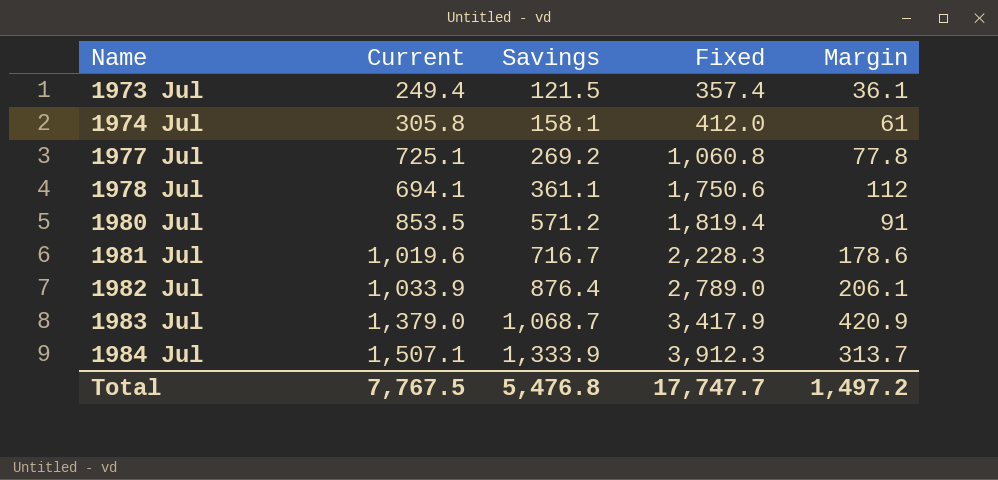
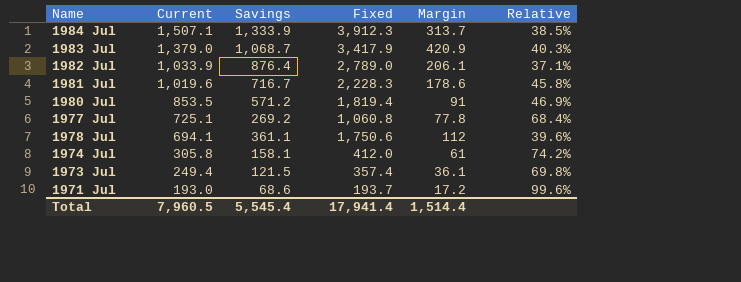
row order: Name ascending -> Current descending
column Relative | formula: none -> [Current] / [Fixed]
row 1971 Jul: none -> 193.0 | 68.6 | 193.7 | 17.2 | 99.6%
Total | Current: 7,767.5 -> 7,960.5
Total | Savings: 5,476.8 -> 5,545.4
Total | Fixed: 17,747.7 -> 17,941.4
Total | Margin: 1,497.2 -> 1,514.4

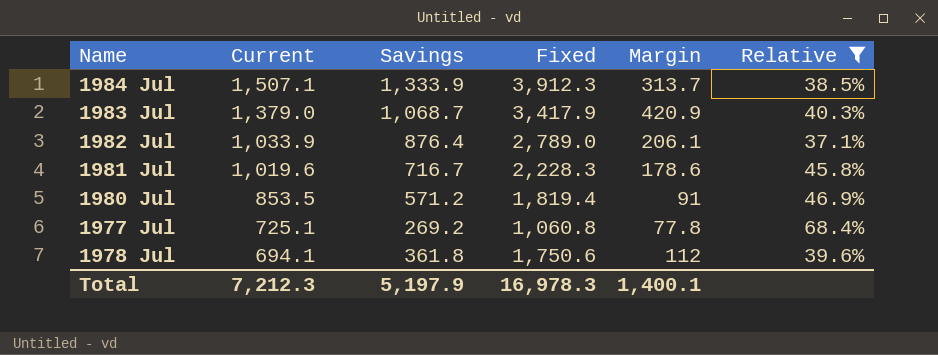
filter: none -> Relative <= 68.4%
1978 Jul | Savings: 361.1 -> 361.8
Total | Current: 7,960.5 -> 7,212.3
Total | Savings: 5,545.4 -> 5,197.9
Total | Fixed: 17,941.4 -> 16,978.3
Total | Margin: 1,514.4 -> 1,400.1

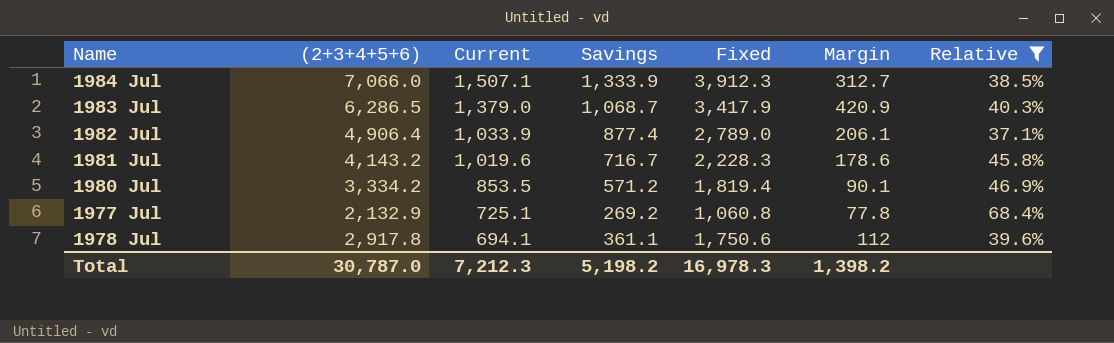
column (2+3+4+5+6) | formula: none -> [Current] + [Savings] + [Fixed] + [Margin]
1984 Jul | Margin: 313.7 -> 312.7
1982 Jul | Savings: 876.4 -> 877.4
1980 Jul | Margin: 91 -> 90.1
1978 Jul | Savings: 361.8 -> 361.1
Total | Savings: 5,197.9 -> 5,198.2
Total | Margin: 1,400.1 -> 1,398.2

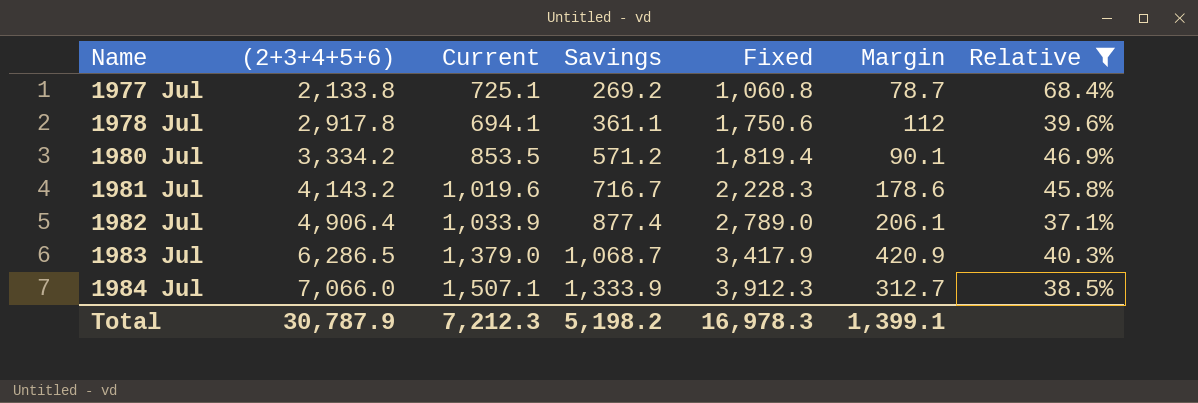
row order: Current descending -> Name ascending
1977 Jul | (2+3+4+5+6): 2,132.9 -> 2,133.8
1977 Jul | Margin: 77.8 -> 78.7
Total | (2+3+4+5+6): 30,787.0 -> 30,787.9
Total | Margin: 1,398.2 -> 1,399.1

